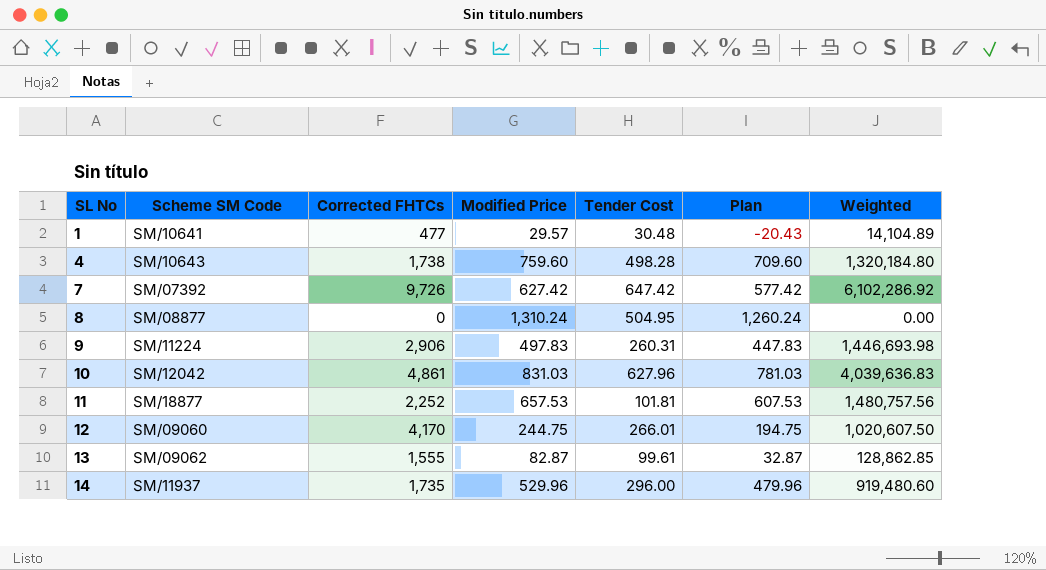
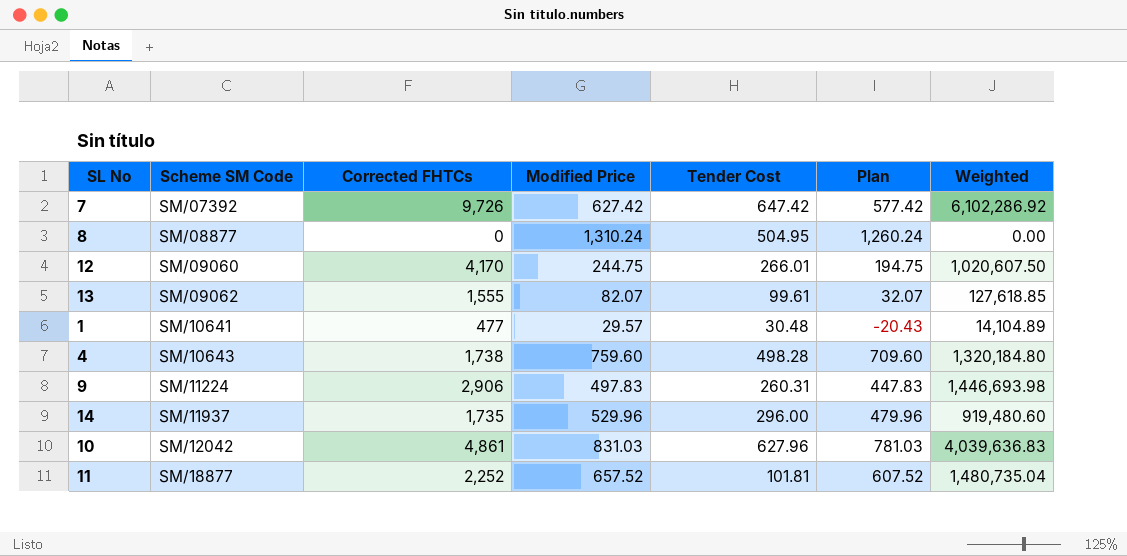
row order: SL No ascending -> Scheme SM Code ascending
13 | Modified Price: 82.87 -> 82.07
13 | Plan: 32.87 -> 32.07
13 | Weighted: 128,862.85 -> 127,618.85
11 | Modified Price: 657.53 -> 657.52
11 | Plan: 607.53 -> 607.52
11 | Weighted: 1,480,757.56 -> 1,480,735.04

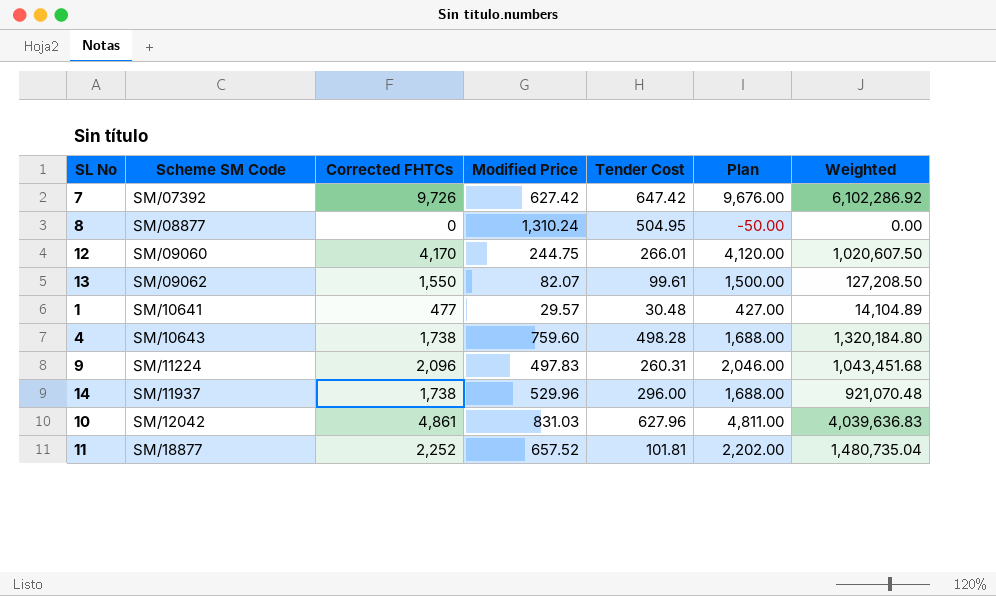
column Plan | formula: [Modified Price] - 50 -> [Corrected FHTCs] - 50
13 | Corrected FHTCs: 1,555 -> 1,550
13 | Weighted: 127,618.85 -> 127,208.50
9 | Corrected FHTCs: 2,906 -> 2,096
9 | Weighted: 1,446,693.98 -> 1,043,451.68
14 | Corrected FHTCs: 1,735 -> 1,738
14 | Weighted: 919,480.60 -> 921,070.48

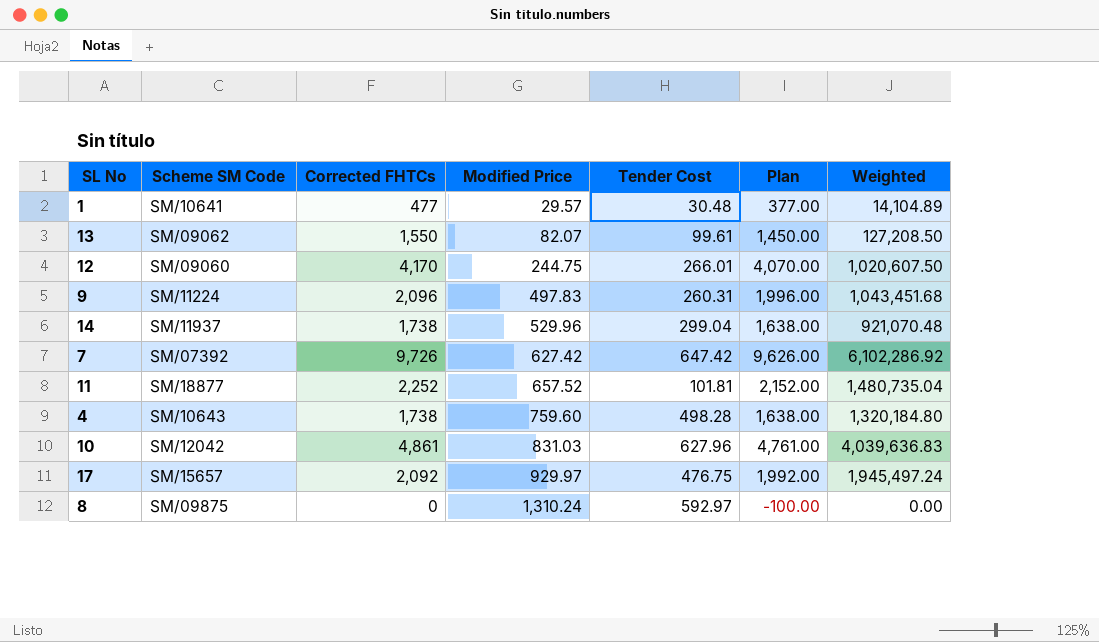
row order: Scheme SM Code ascending -> Modified Price ascending
column Plan | formula: [Corrected FHTCs] - 50 -> [Corrected FHTCs] - 100
14 | Tender Cost: 296.00 -> 299.04
row 17: none -> SM/15657 | 2,092 | 929.97 | 476.75 | 1,992.00 | 1,945,497.24
8 | Scheme SM Code: SM/08877 -> SM/09875
8 | Tender Cost: 504.95 -> 592.97

